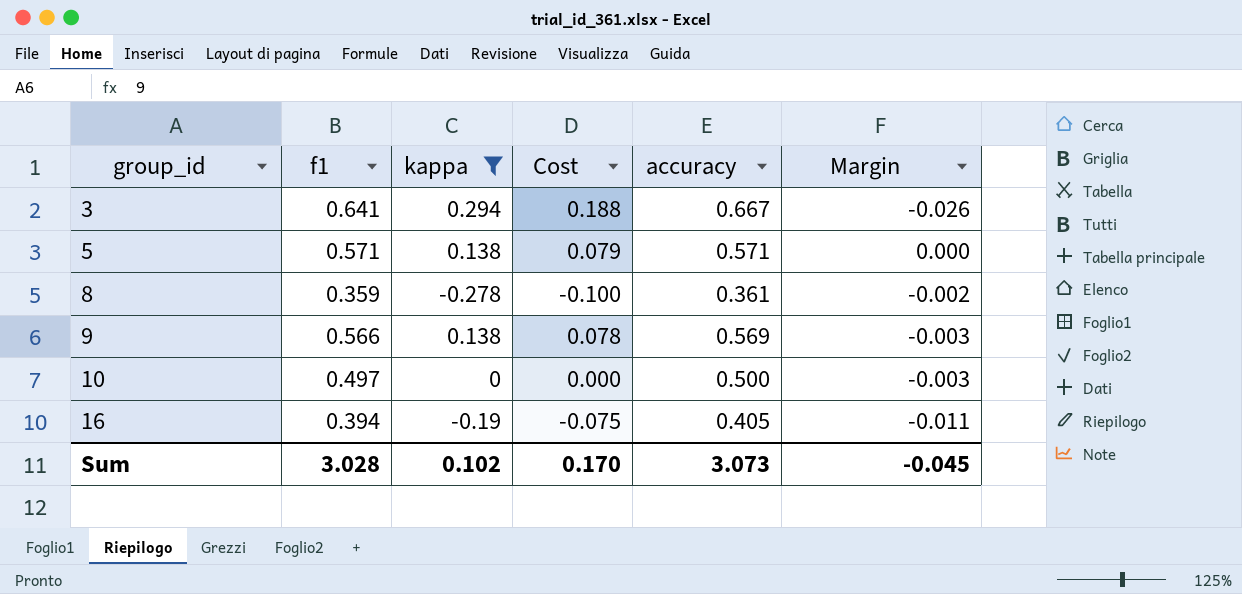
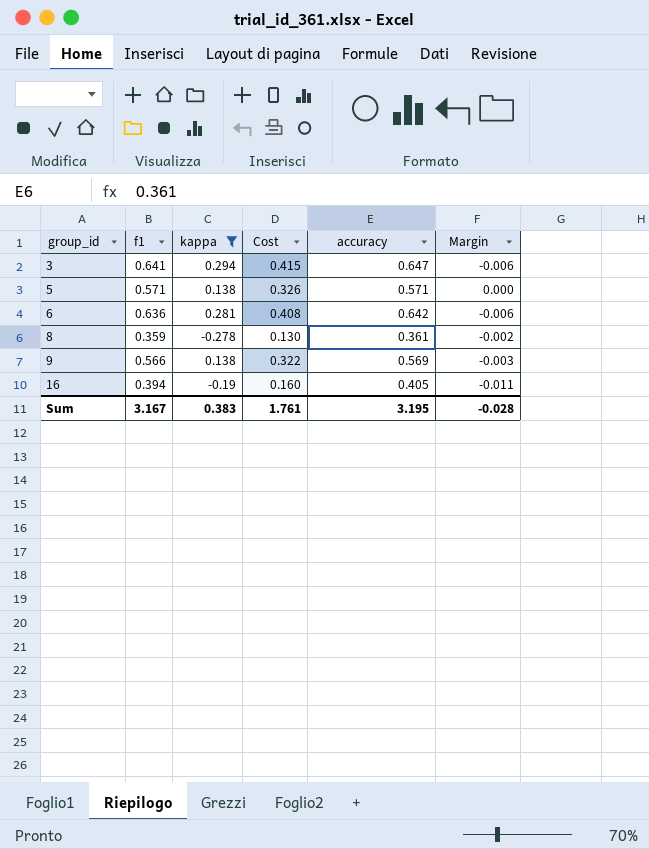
column Cost | formula: [f1] * [kappa] -> [f1] * [accuracy]
row 10: 0.497 | 0 | 0.000 | 0.500 | -0.003 -> none
3 | accuracy: 0.667 -> 0.647
3 | Margin: -0.026 -> -0.006
row 6: none -> 0.636 | 0.281 | 0.408 | 0.642 | -0.006
Sum | f1: 3.028 -> 3.167
Sum | kappa: 0.102 -> 0.383
Sum | Cost: 0.170 -> 1.761
Sum | accuracy: 3.073 -> 3.195
Sum | Margin: -0.045 -> -0.028

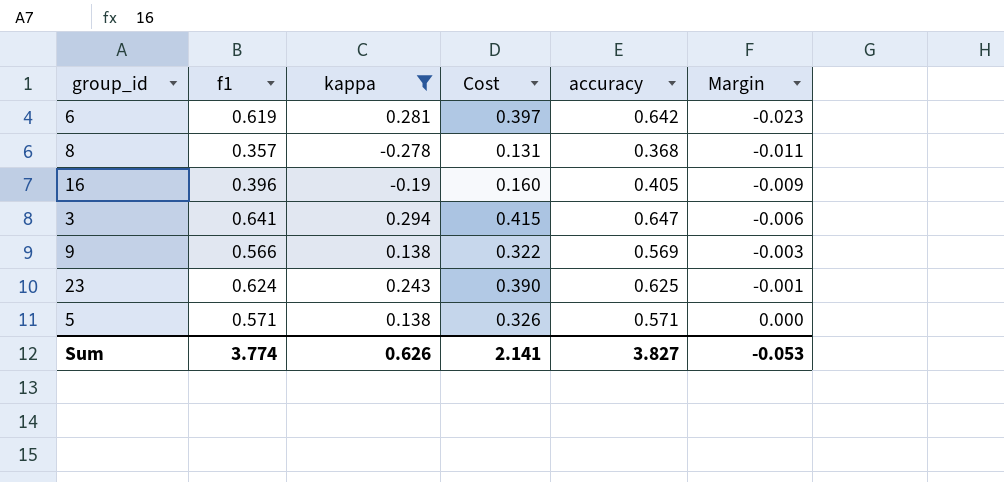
row order: group_id ascending -> Margin ascending
6 | f1: 0.636 -> 0.619
6 | Cost: 0.408 -> 0.397
6 | Margin: -0.006 -> -0.023
8 | f1: 0.359 -> 0.357
8 | Cost: 0.130 -> 0.131
8 | accuracy: 0.361 -> 0.368
8 | Margin: -0.002 -> -0.011
16 | f1: 0.394 -> 0.396
16 | Margin: -0.011 -> -0.009
row 23: none -> 0.624 | 0.243 | 0.390 | 0.625 | -0.001
Sum | f1: 3.167 -> 3.774
Sum | kappa: 0.383 -> 0.626
Sum | Cost: 1.761 -> 2.141
Sum | accuracy: 3.195 -> 3.827
Sum | Margin: -0.028 -> -0.053

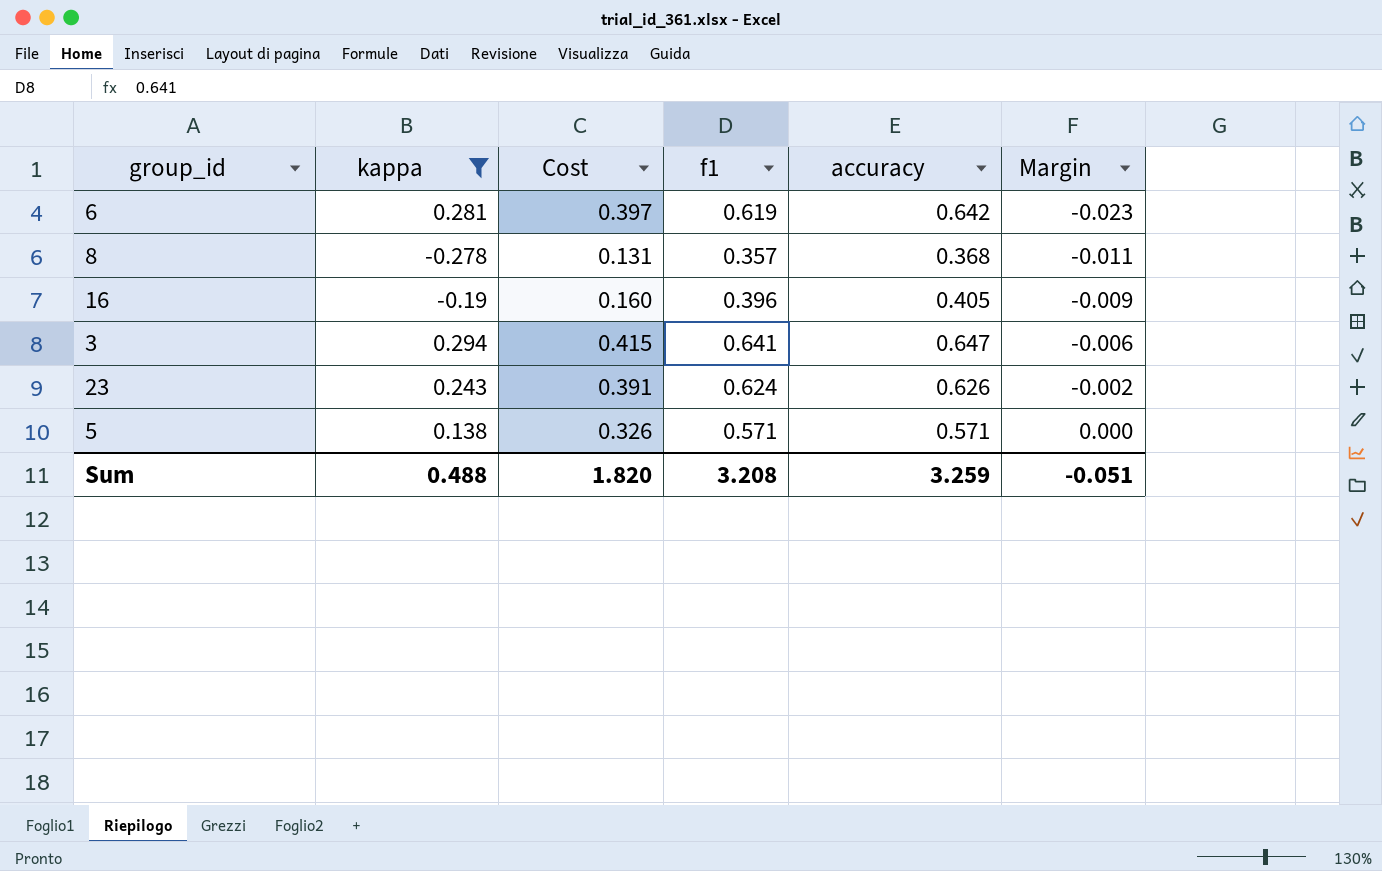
column f1 | position: 2 -> 4
row 9: 0.566 | 0.138 | 0.322 | 0.569 | -0.003 -> none
23 | Cost: 0.390 -> 0.391
23 | accuracy: 0.625 -> 0.626
23 | Margin: -0.001 -> -0.002
Sum | kappa: 0.626 -> 0.488
Sum | Cost: 2.141 -> 1.820
Sum | f1: 3.774 -> 3.208
Sum | accuracy: 3.827 -> 3.259
Sum | Margin: -0.053 -> -0.051

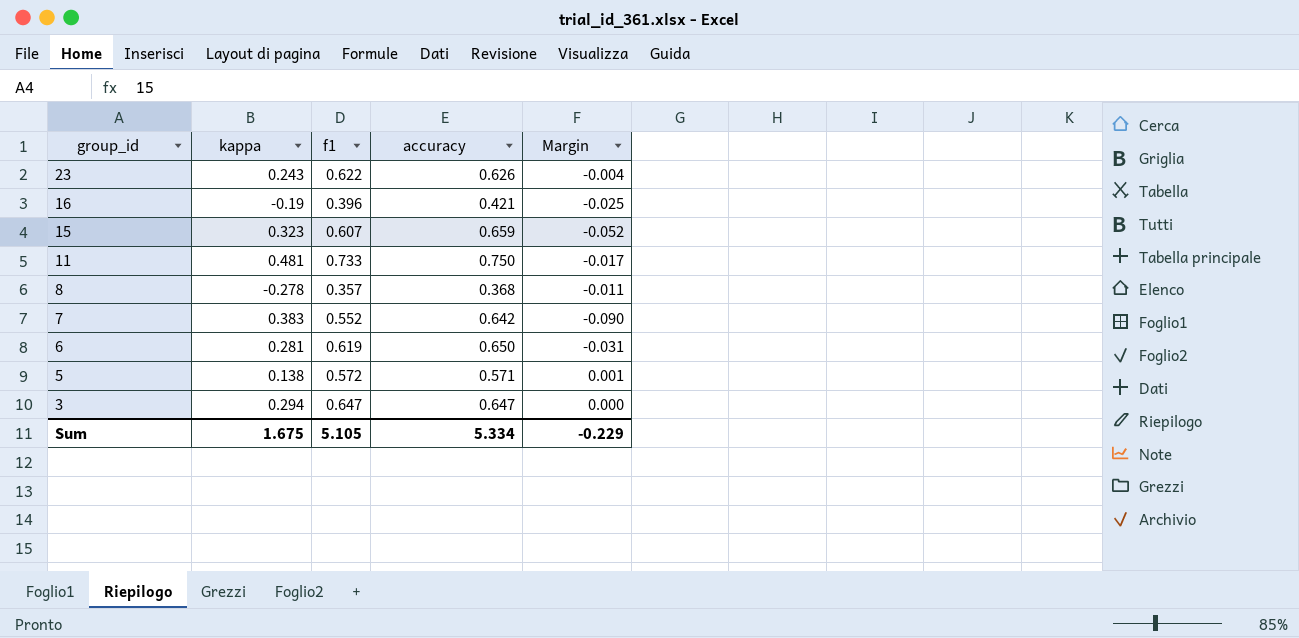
filter: kappa <= 0.294 -> none
row order: Margin ascending -> group_id descending
column Cost | formula: [f1] * [accuracy] -> none
23 | f1: 0.624 -> 0.622
23 | Margin: -0.002 -> -0.004
16 | accuracy: 0.405 -> 0.421
16 | Margin: -0.009 -> -0.025
6 | accuracy: 0.642 -> 0.650
6 | Margin: -0.023 -> -0.031
5 | f1: 0.571 -> 0.572
5 | Margin: 0.000 -> 0.001
3 | f1: 0.641 -> 0.647
3 | Margin: -0.006 -> 0.000
Sum | kappa: 0.488 -> 1.675
Sum | f1: 3.208 -> 5.105
Sum | accuracy: 3.259 -> 5.334
Sum | Margin: -0.051 -> -0.229

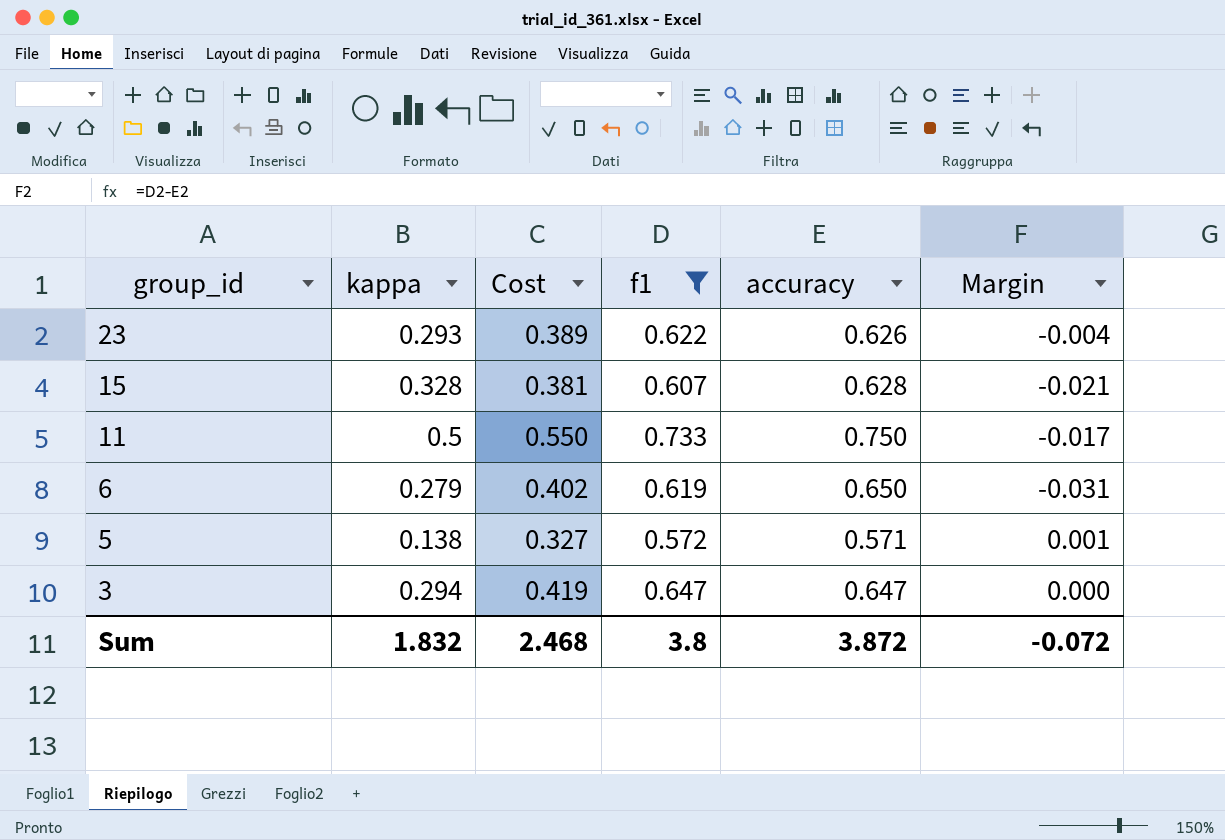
filter: none -> f1 >= 0.572
column Cost | formula: none -> [f1] * [accuracy]
23 | kappa: 0.243 -> 0.293
15 | kappa: 0.323 -> 0.328
15 | accuracy: 0.659 -> 0.628
15 | Margin: -0.052 -> -0.021
11 | kappa: 0.481 -> 0.5
6 | kappa: 0.281 -> 0.279
Sum | kappa: 1.675 -> 1.832
Sum | f1: 5.105 -> 3.8
Sum | accuracy: 5.334 -> 3.872
Sum | Margin: -0.229 -> -0.072

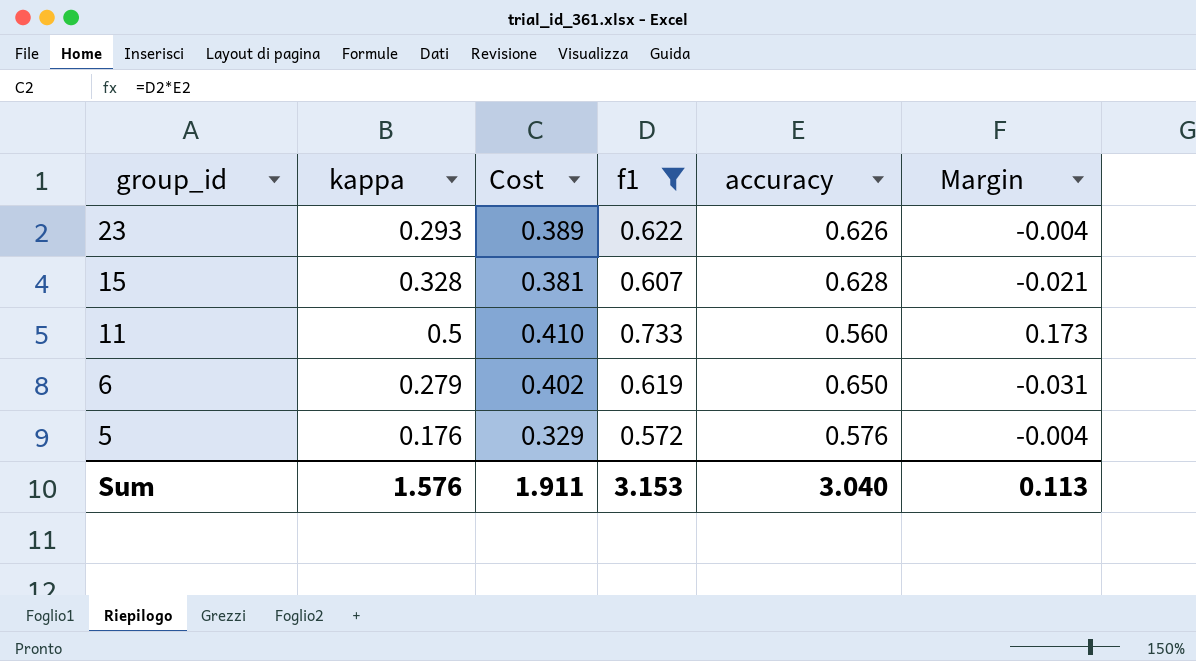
row 3: 0.294 | 0.419 | 0.647 | 0.647 | 0.000 -> none
11 | Cost: 0.550 -> 0.410
11 | accuracy: 0.750 -> 0.560
11 | Margin: -0.017 -> 0.173
5 | kappa: 0.138 -> 0.176
5 | Cost: 0.327 -> 0.329
5 | accuracy: 0.571 -> 0.576
5 | Margin: 0.001 -> -0.004
Sum | kappa: 1.832 -> 1.576
Sum | Cost: 2.468 -> 1.911
Sum | f1: 3.8 -> 3.153
Sum | accuracy: 3.872 -> 3.040
Sum | Margin: -0.072 -> 0.113

